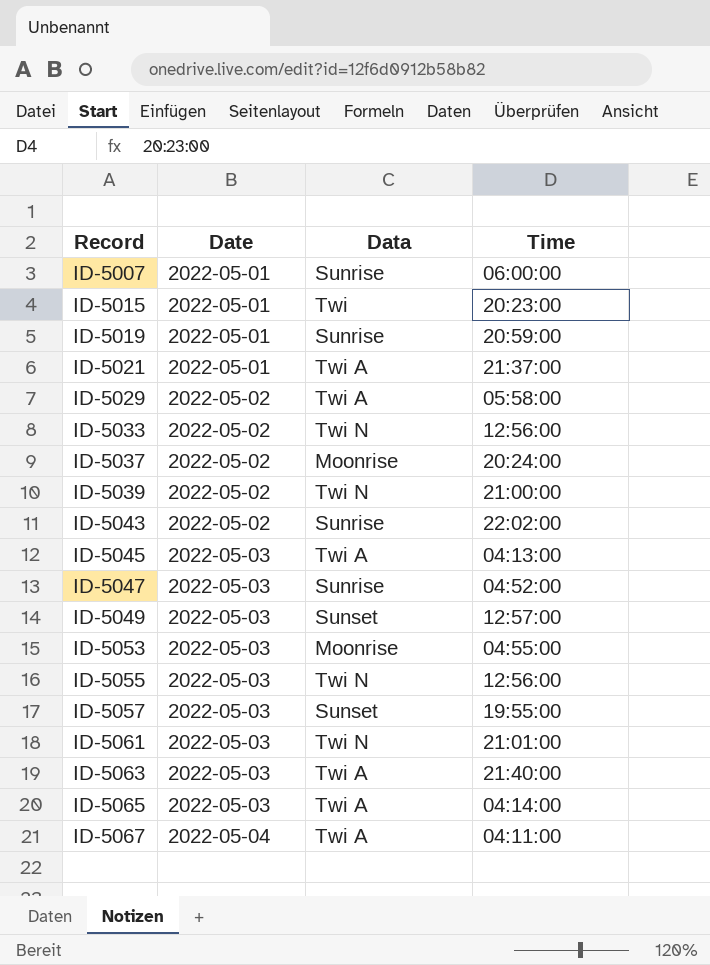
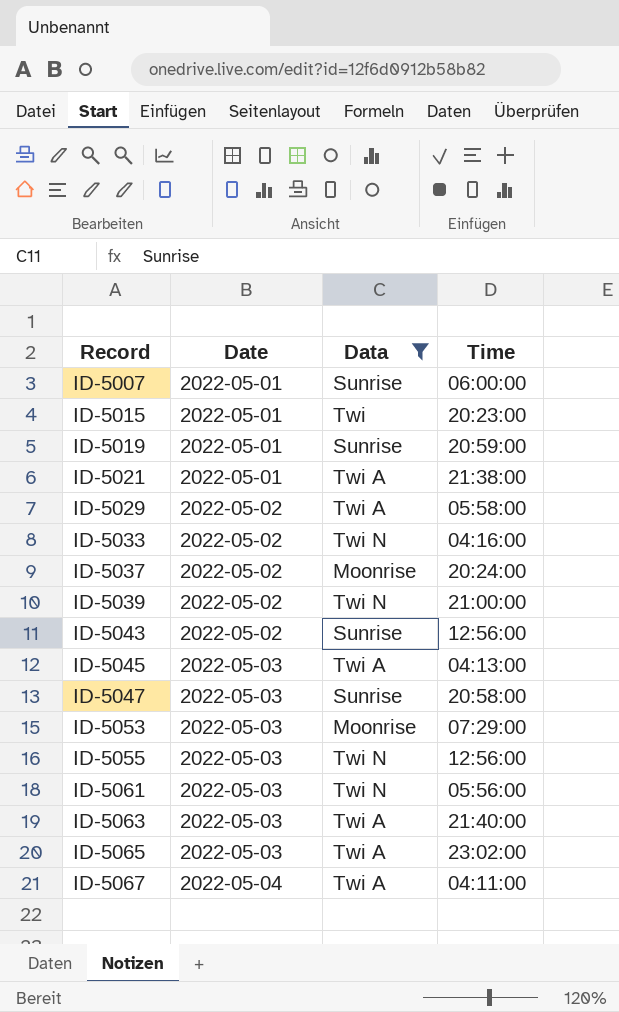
filter: none -> Data != Sunset
ID-5021 | Time: 21:37:00 -> 21:38:00
ID-5033 | Time: 12:56:00 -> 04:16:00
ID-5043 | Time: 22:02:00 -> 12:56:00
ID-5047 | Time: 04:52:00 -> 20:58:00
ID-5053 | Time: 04:55:00 -> 07:29:00
ID-5061 | Time: 21:01:00 -> 05:56:00
ID-5065 | Time: 04:14:00 -> 23:02:00

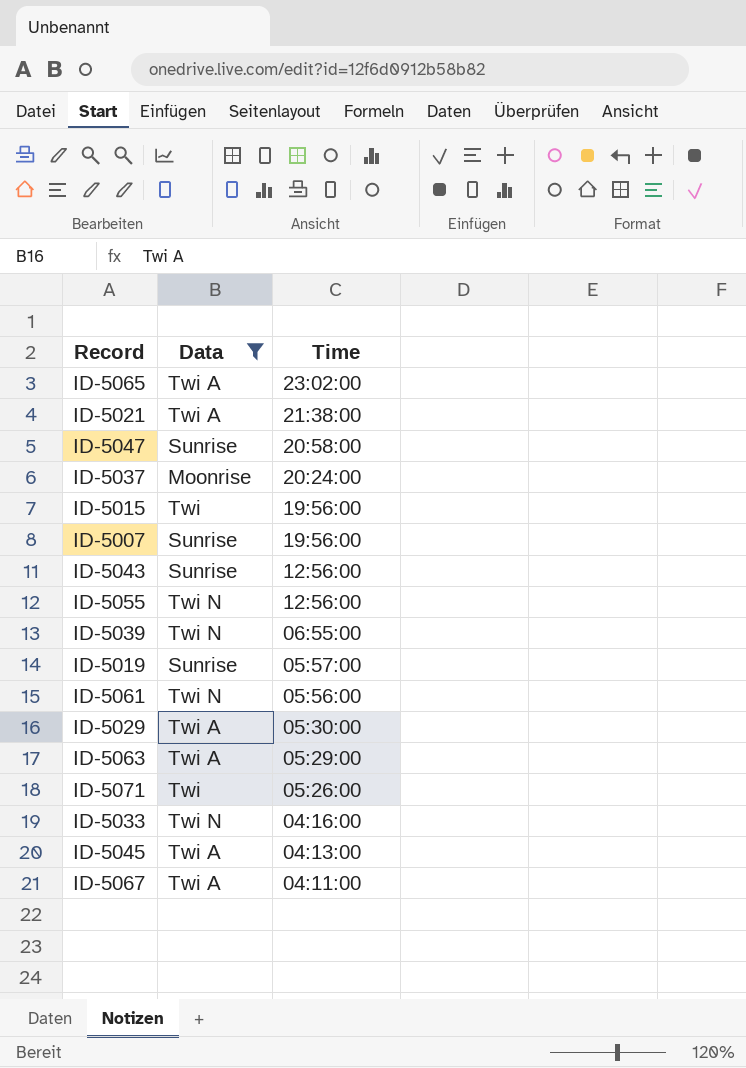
row order: Record ascending -> Time descending
column Date | position: 2 -> none
row ID-5053: 2022-05-03 | Moonrise | 07:29:00 -> none
ID-5015 | Time: 20:23:00 -> 19:56:00
ID-5007 | Time: 06:00:00 -> 19:56:00
ID-5039 | Time: 21:00:00 -> 06:55:00
ID-5019 | Time: 20:59:00 -> 05:57:00
ID-5029 | Time: 05:58:00 -> 05:30:00
ID-5063 | Time: 21:40:00 -> 05:29:00
row ID-5071: none -> Twi | 05:26:00

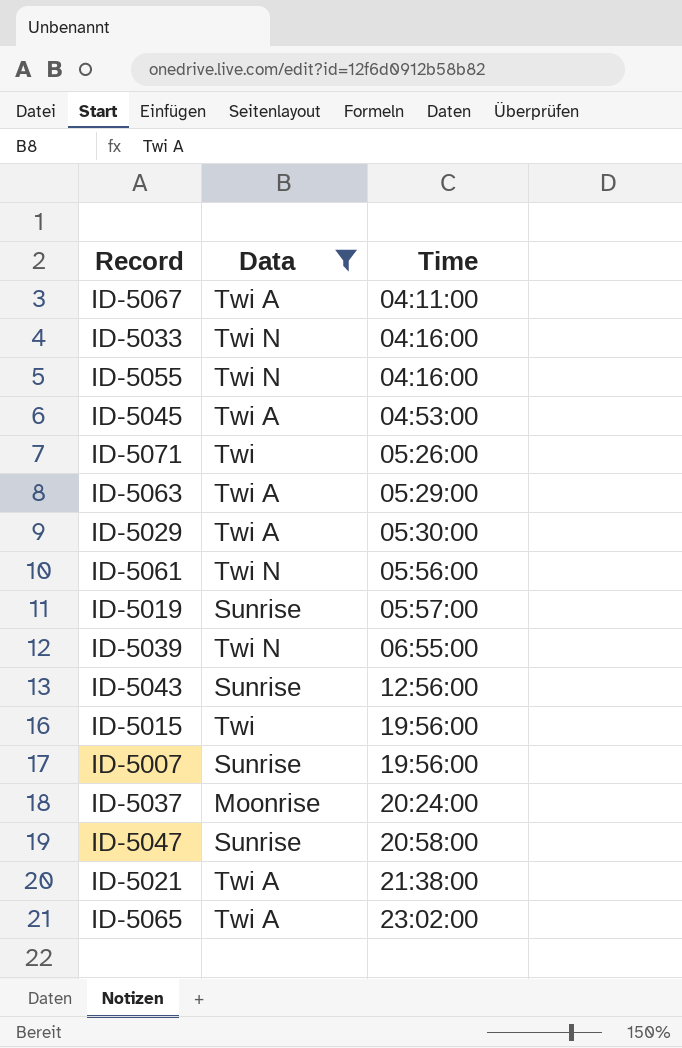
row order: Time descending -> Time ascending
ID-5055 | Time: 12:56:00 -> 04:16:00
ID-5045 | Time: 04:13:00 -> 04:53:00

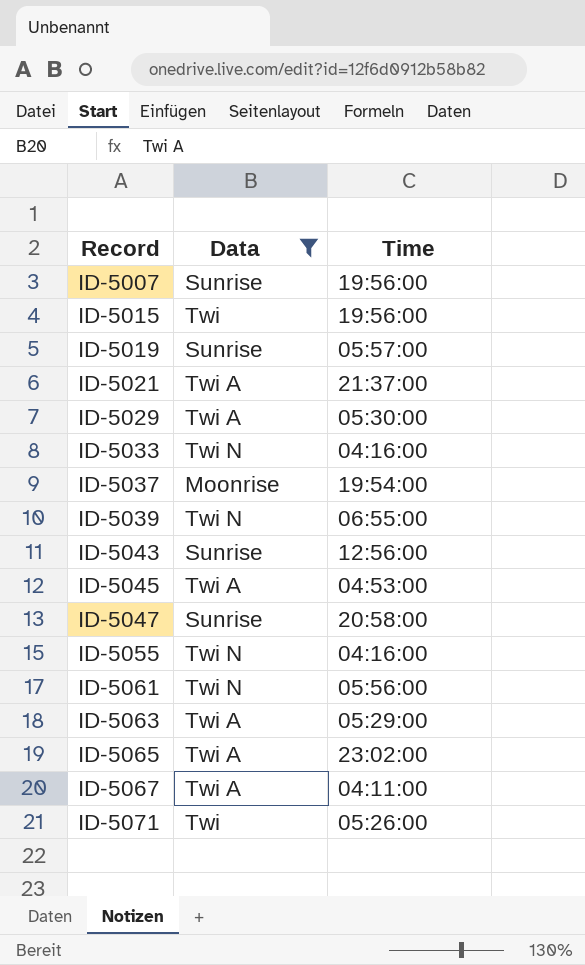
row order: Time ascending -> Record ascending
ID-5021 | Time: 21:38:00 -> 21:37:00
ID-5037 | Time: 20:24:00 -> 19:54:00

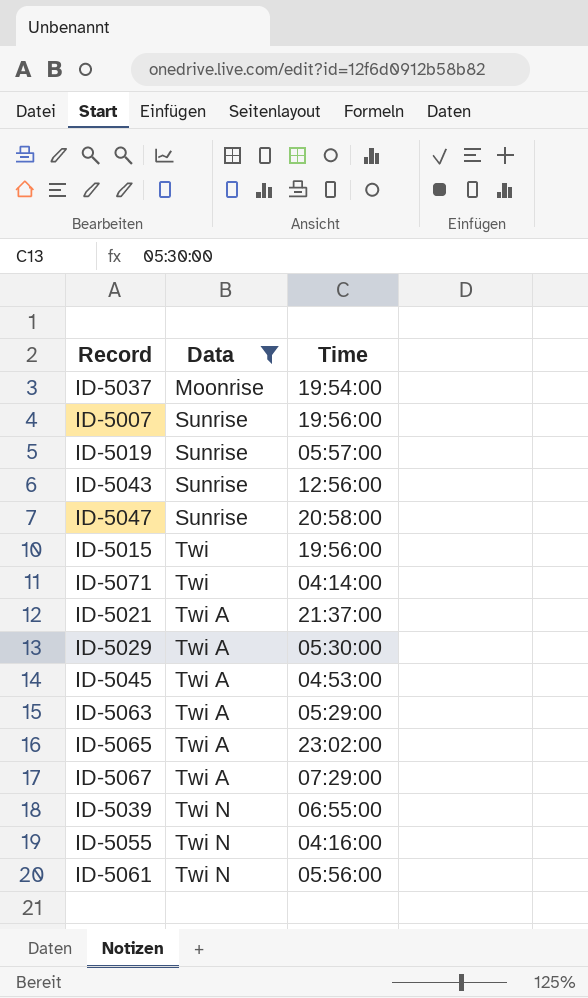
row order: Record ascending -> Data ascending
row ID-5033: Twi N | 04:16:00 -> none
ID-5071 | Time: 05:26:00 -> 04:14:00
ID-5067 | Time: 04:11:00 -> 07:29:00

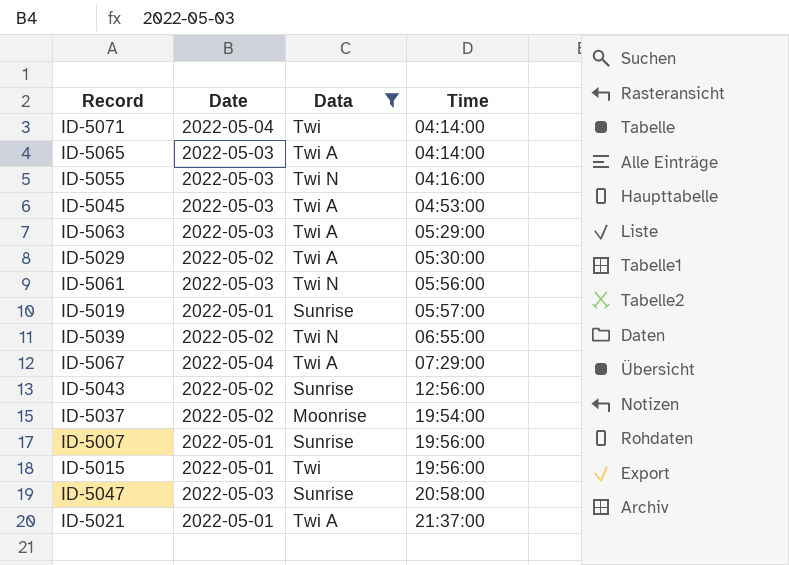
row order: Data ascending -> Time ascending
column Date | position: none -> 2
ID-5065 | Time: 23:02:00 -> 04:14:00

